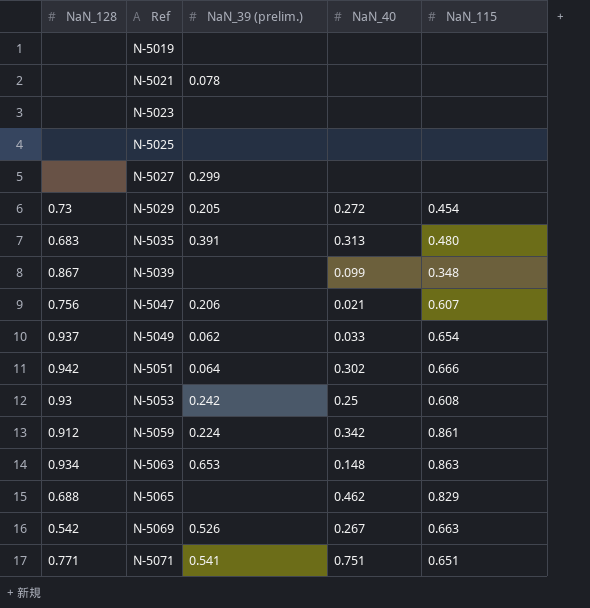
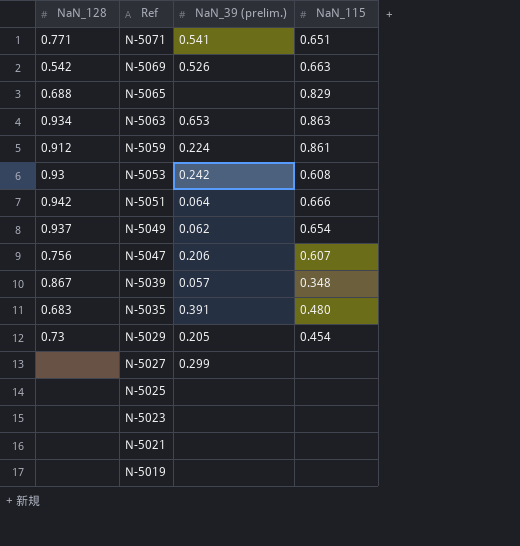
row order: Ref ascending -> Ref descending
column NaN_40 | position: 4 -> none
N-5039 | NaN_39 (prelim.): none -> 0.057
N-5021 | NaN_39 (prelim.): 0.078 -> none

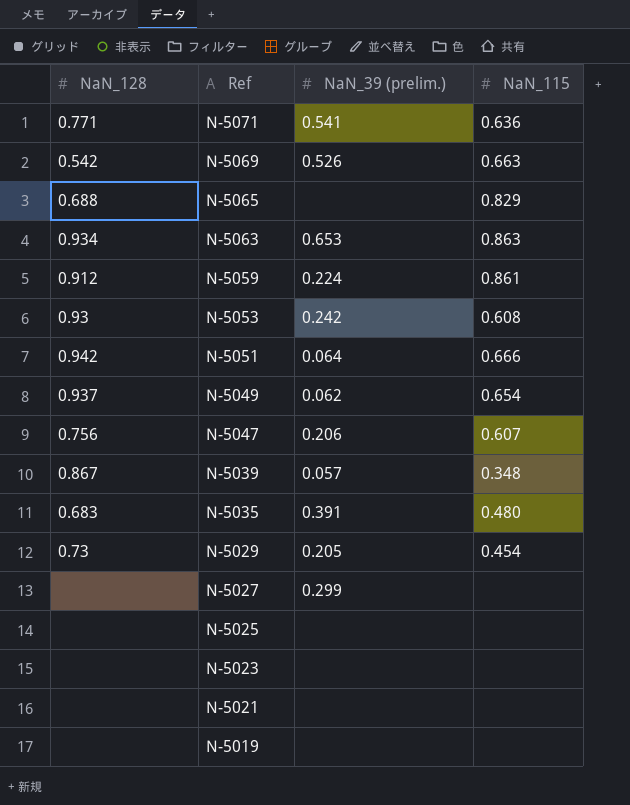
N-5071 | NaN_115: 0.651 -> 0.636

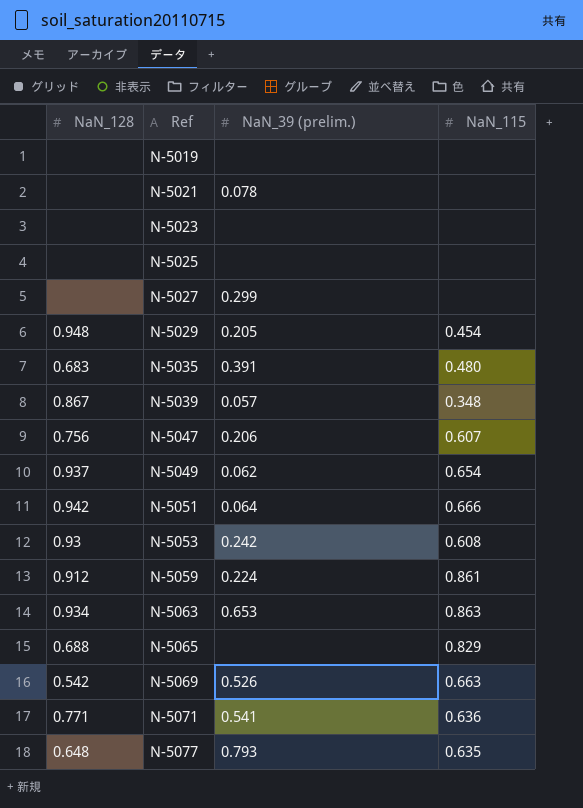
row order: Ref descending -> Ref ascending
N-5021 | NaN_39 (prelim.): none -> 0.078
N-5029 | NaN_128: 0.73 -> 0.948
row N-5077: none -> 0.648 | 0.793 | 0.635

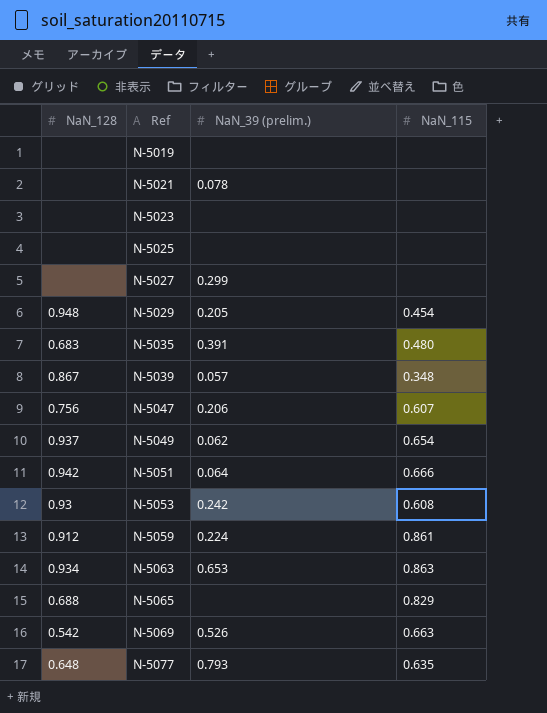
row N-5071: 0.771 | 0.541 | 0.636 -> none

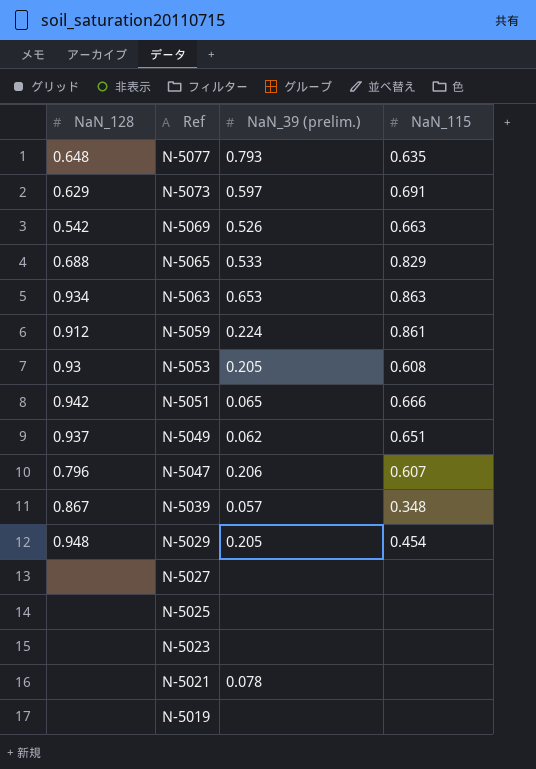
row order: Ref ascending -> Ref descending
row N-5035: 0.683 | 0.391 | 0.480 -> none
row N-5073: none -> 0.629 | 0.597 | 0.691
N-5065 | NaN_39 (prelim.): none -> 0.533
N-5053 | NaN_39 (prelim.): 0.242 -> 0.205
N-5051 | NaN_39 (prelim.): 0.064 -> 0.065
N-5049 | NaN_115: 0.654 -> 0.651
N-5047 | NaN_128: 0.756 -> 0.796
N-5027 | NaN_39 (prelim.): 0.299 -> none

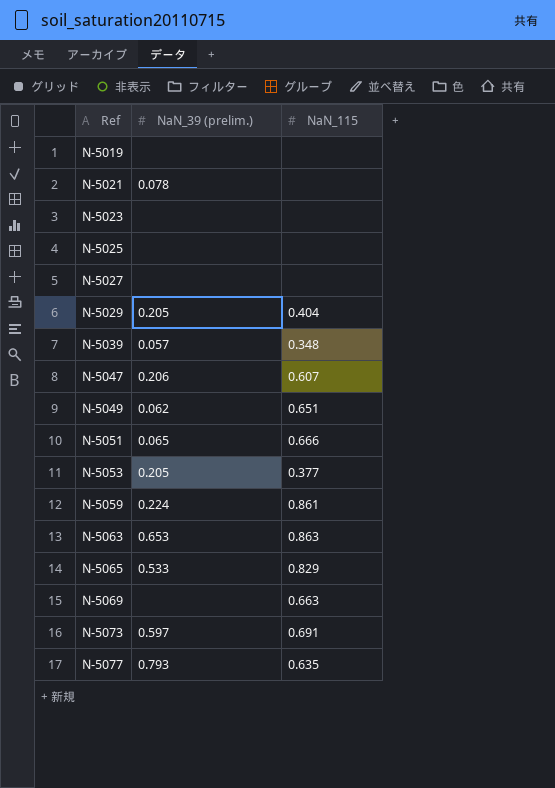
row order: Ref descending -> Ref ascending
column NaN_128 | position: 1 -> none
N-5029 | NaN_115: 0.454 -> 0.404
N-5053 | NaN_115: 0.608 -> 0.377
N-5069 | NaN_39 (prelim.): 0.526 -> none

